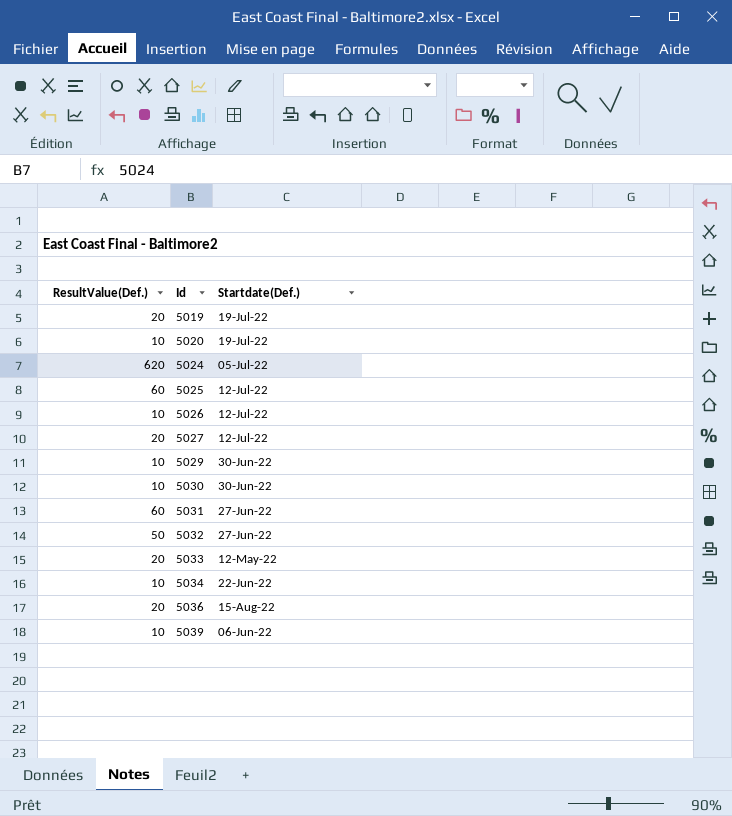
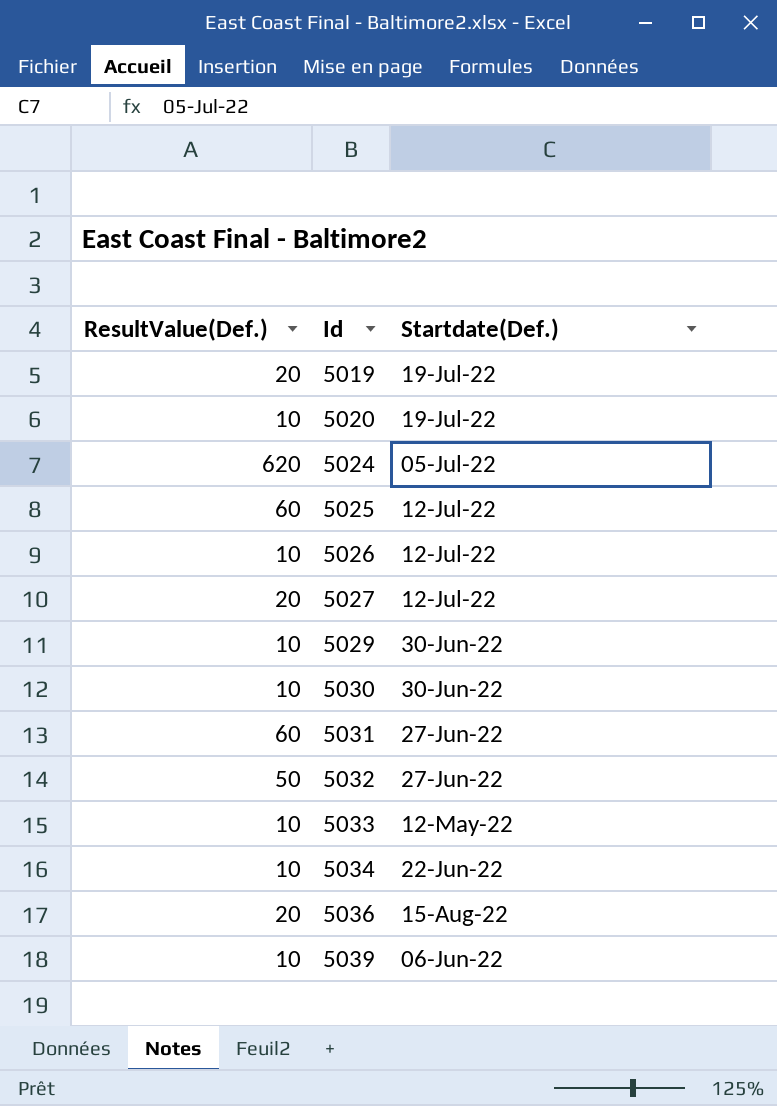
5033 | ResultValue(Def.): 20 -> 10

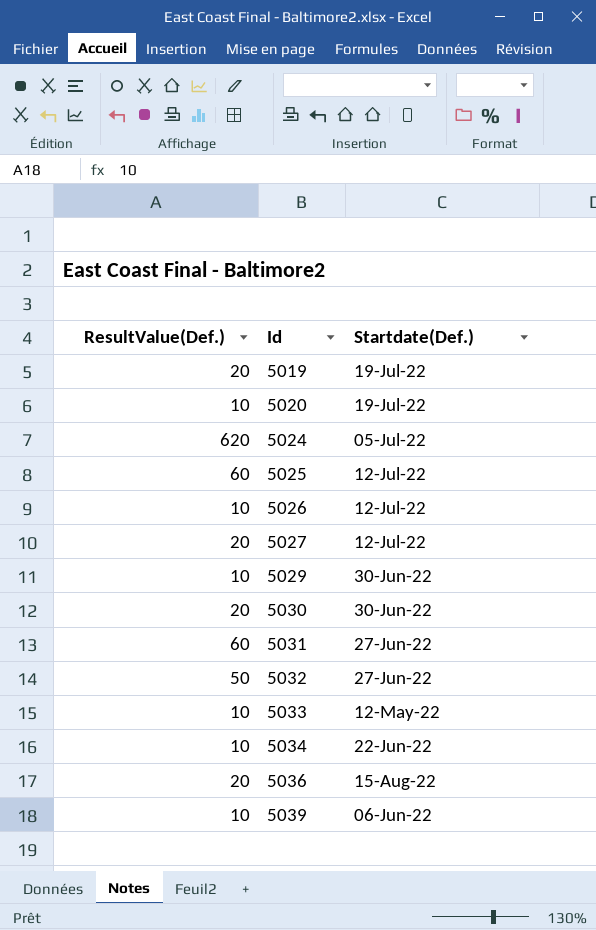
5030 | ResultValue(Def.): 10 -> 20

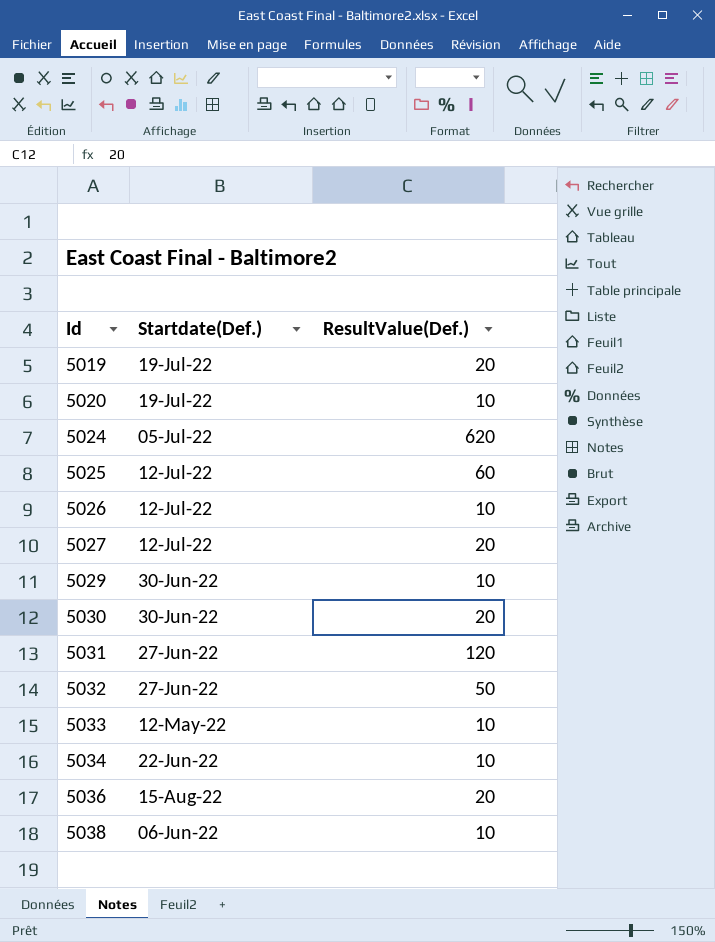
column ResultValue(Def.) | position: 1 -> 3
row 5039: 10 | 06-Jun-22 -> none
5031 | ResultValue(Def.): 60 -> 120
row 5038: none -> 06-Jun-22 | 10

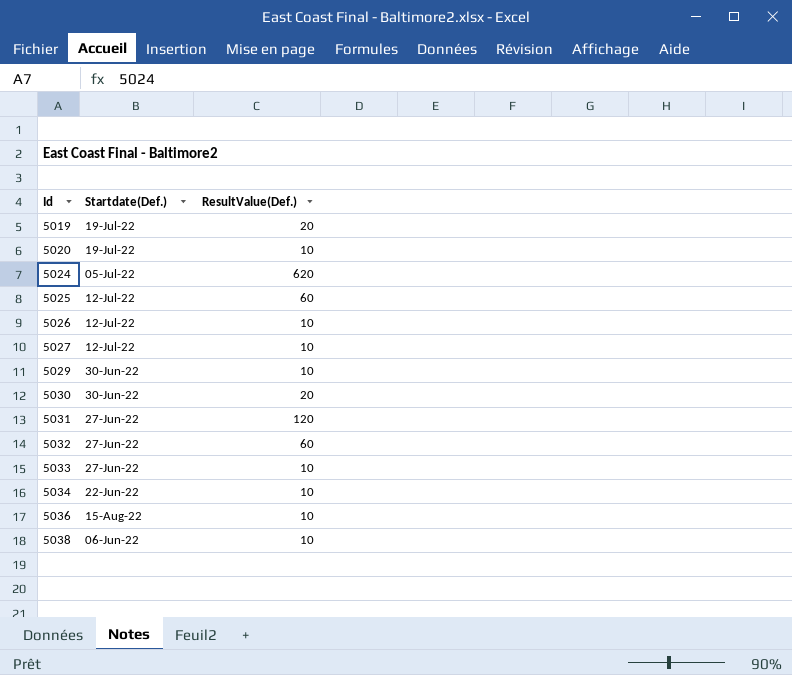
5027 | ResultValue(Def.): 20 -> 10
5032 | ResultValue(Def.): 50 -> 60
5033 | Startdate(Def.): 12-May-22 -> 27-Jun-22
5036 | ResultValue(Def.): 20 -> 10

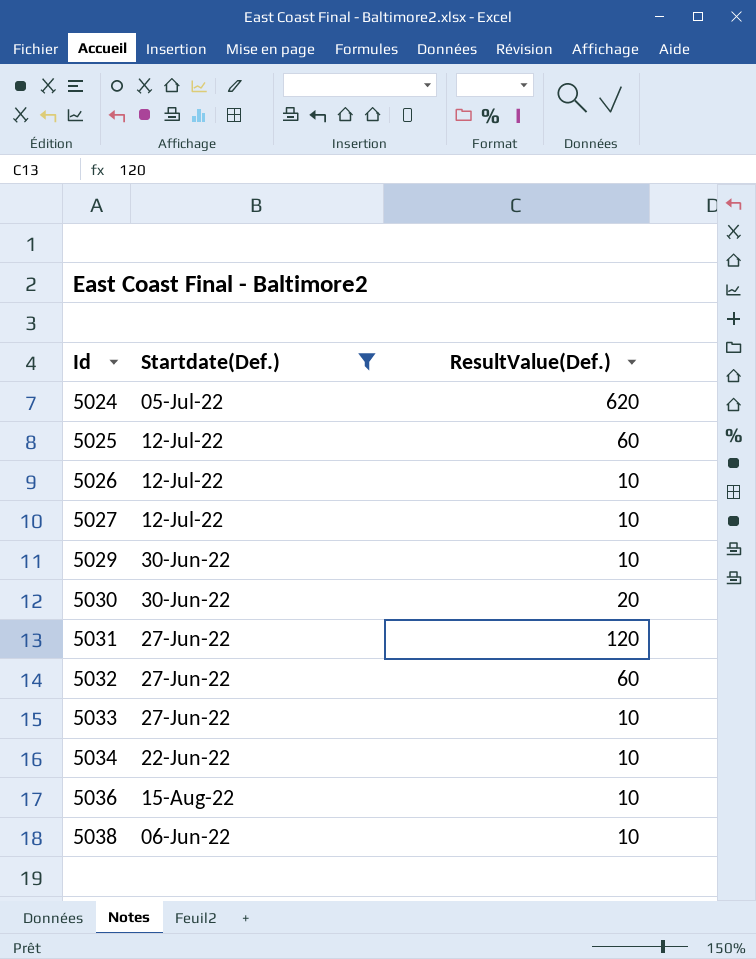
filter: none -> Startdate(Def.) != 19-Jul-22

